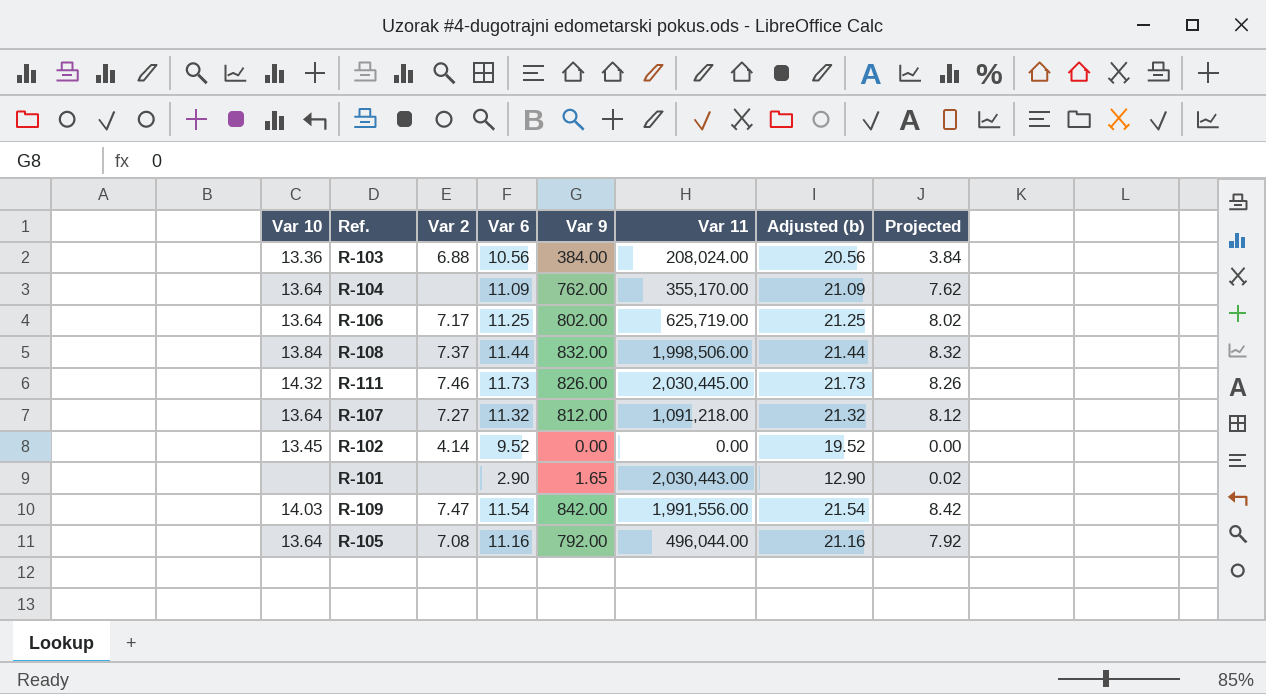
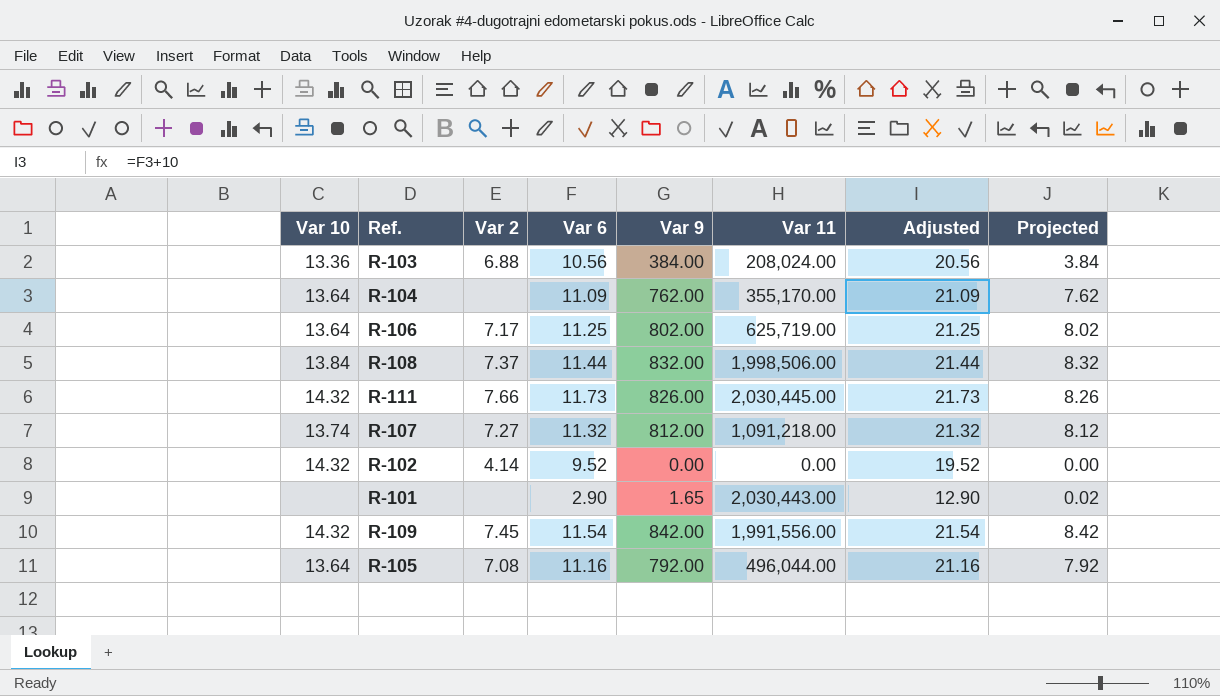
column name: Adjusted (b) -> Adjusted
R-111 | Var 2: 7.46 -> 7.66
R-107 | Var 10: 13.64 -> 13.74
R-102 | Var 10: 13.45 -> 14.32
R-109 | Var 10: 14.03 -> 14.32
R-109 | Var 2: 7.47 -> 7.45

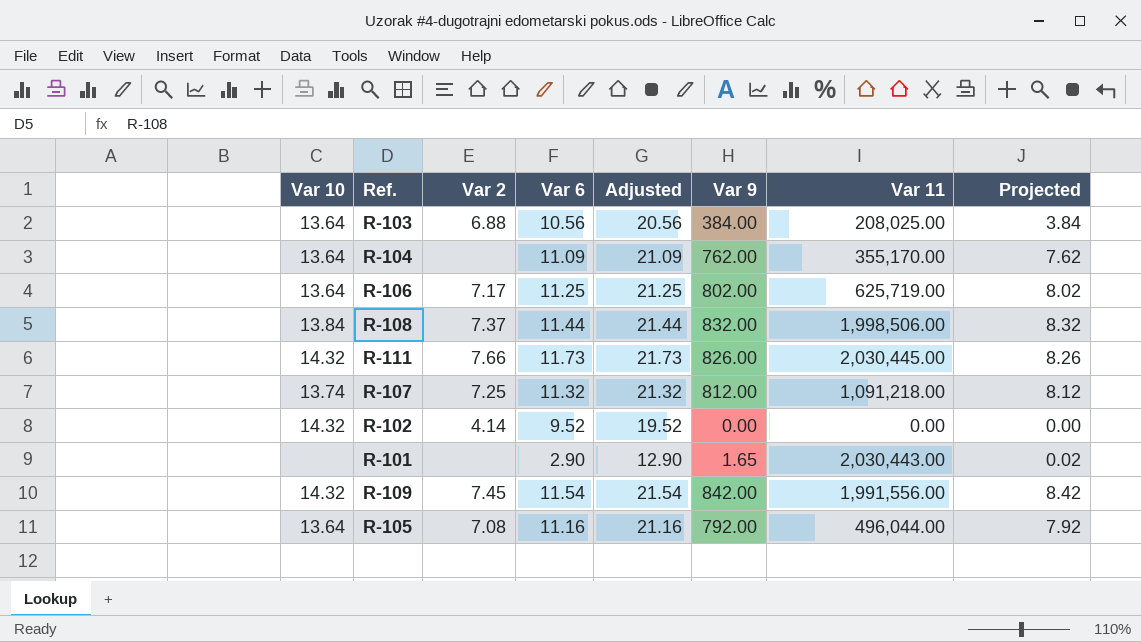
column Adjusted | position: 7 -> 5
R-103 | Var 10: 13.36 -> 13.64
R-103 | Var 11: 208,024.00 -> 208,025.00
R-107 | Var 2: 7.27 -> 7.25

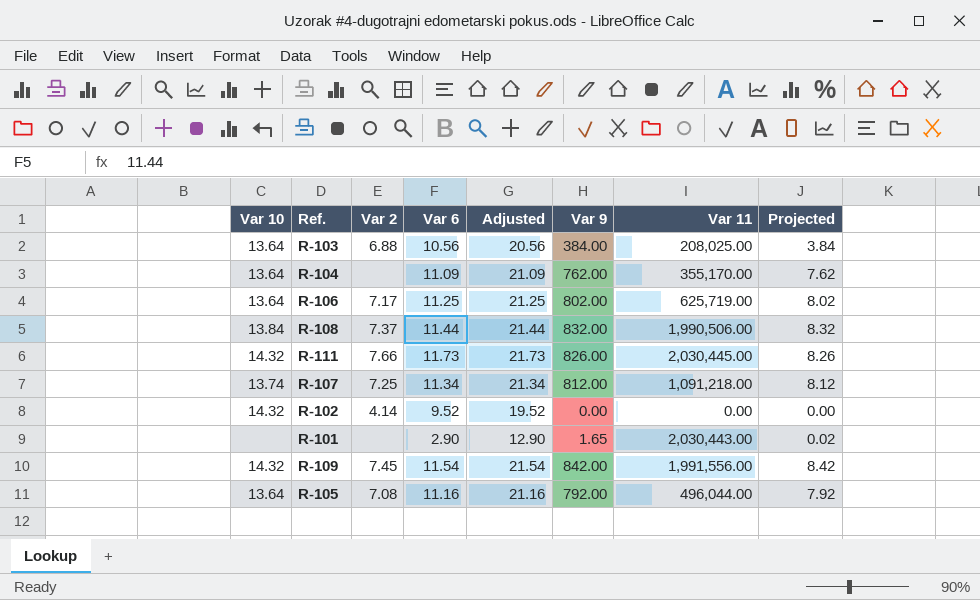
R-108 | Var 11: 1,998,506.00 -> 1,990,506.00
R-107 | Var 6: 11.32 -> 11.34
R-107 | Adjusted: 21.32 -> 21.34

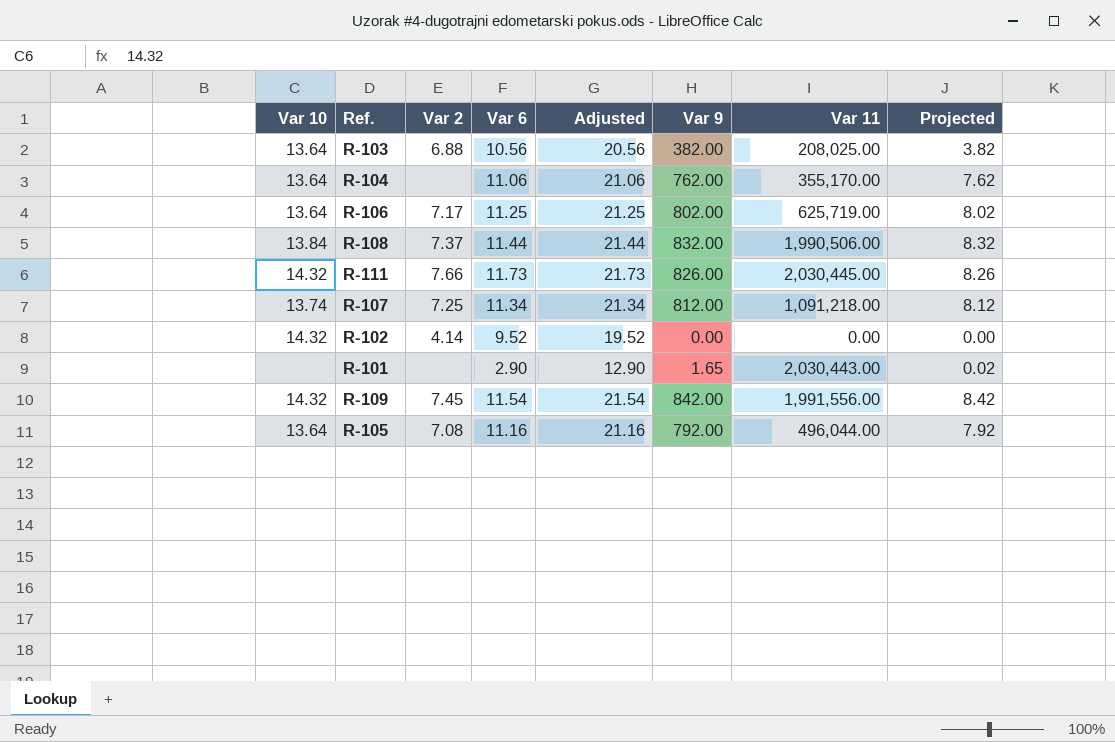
R-103 | Var 9: 384.00 -> 382.00
R-103 | Projected: 3.84 -> 3.82
R-104 | Var 6: 11.09 -> 11.06
R-104 | Adjusted: 21.09 -> 21.06

